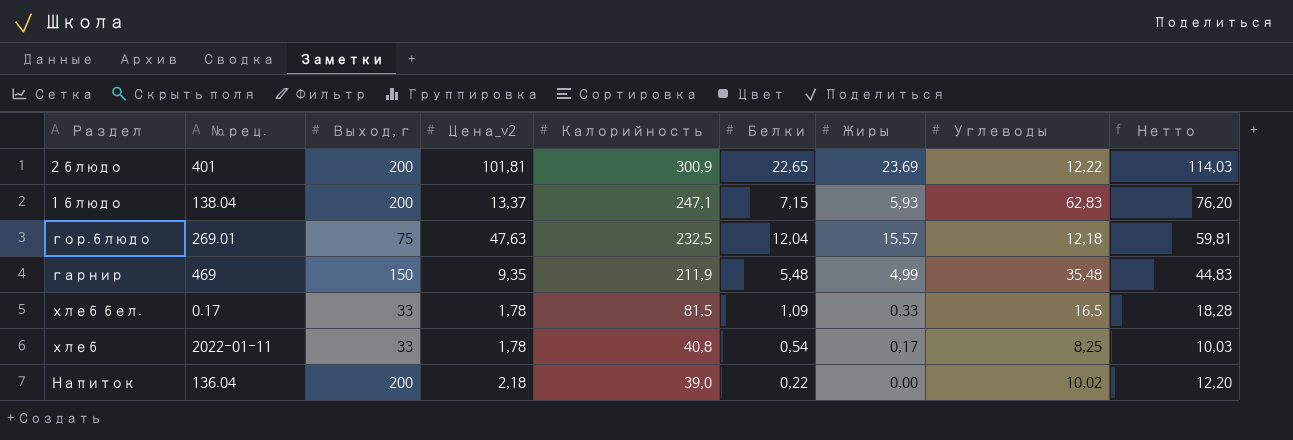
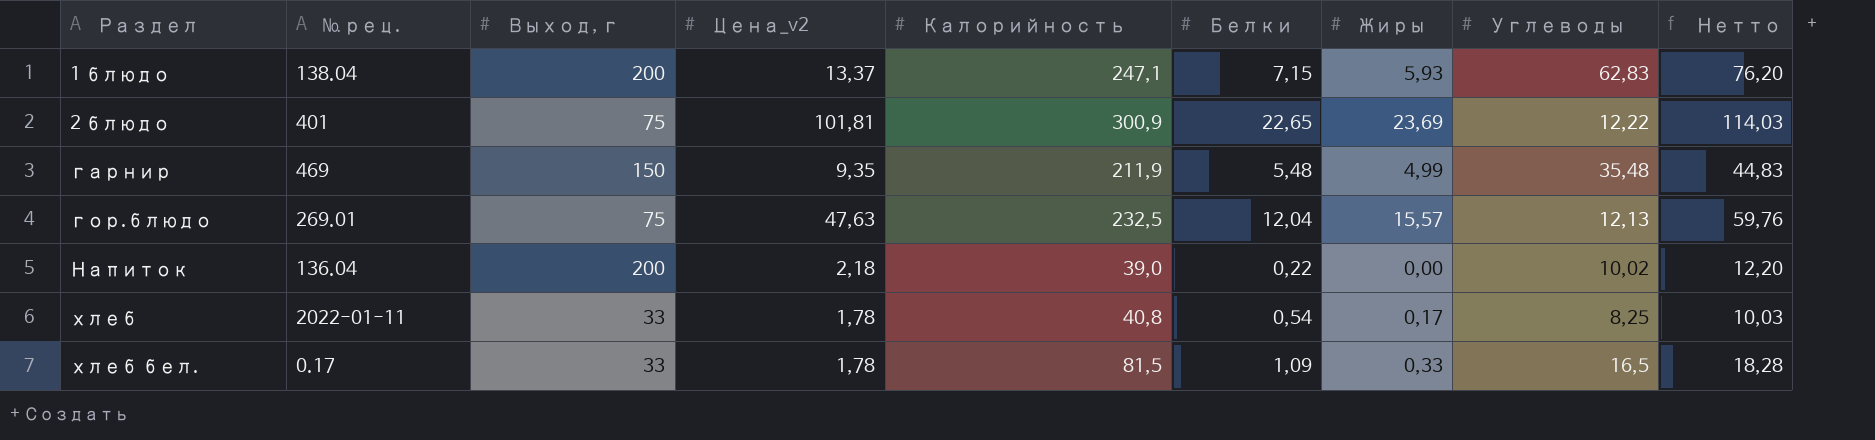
row order: Калорийность descending -> Раздел ascending
2 блюдо | Выход, г: 200 -> 75
гор.блюдо | Углеводы: 12,18 -> 12,13
гор.блюдо | Нетто: 59,81 -> 59,76

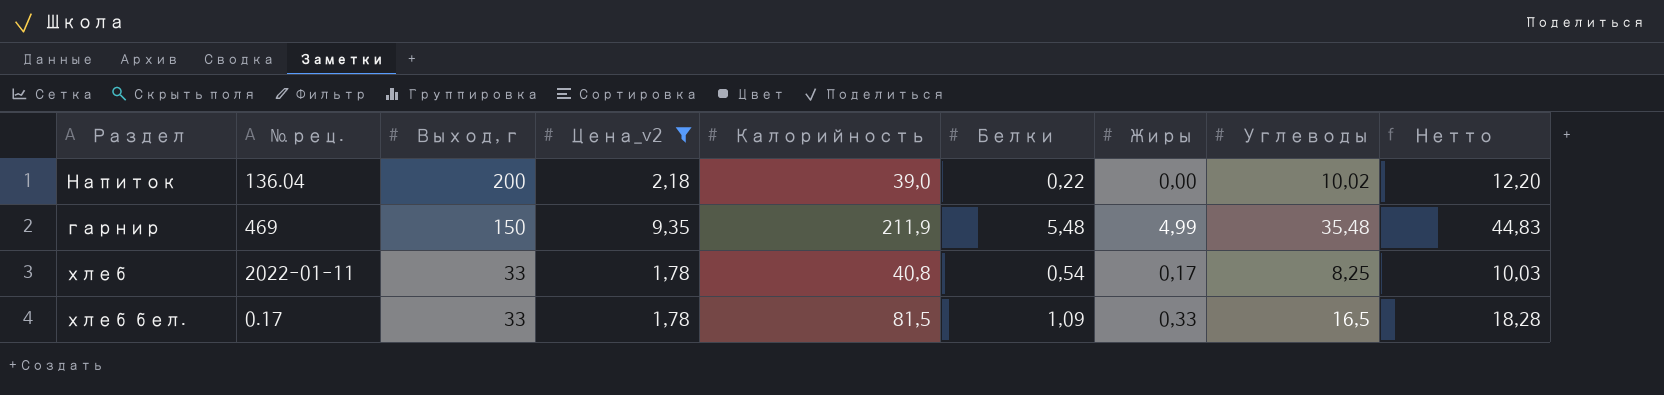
filter: none -> Цена_v2 <= 9,35
row order: Раздел ascending -> Выход, г descending

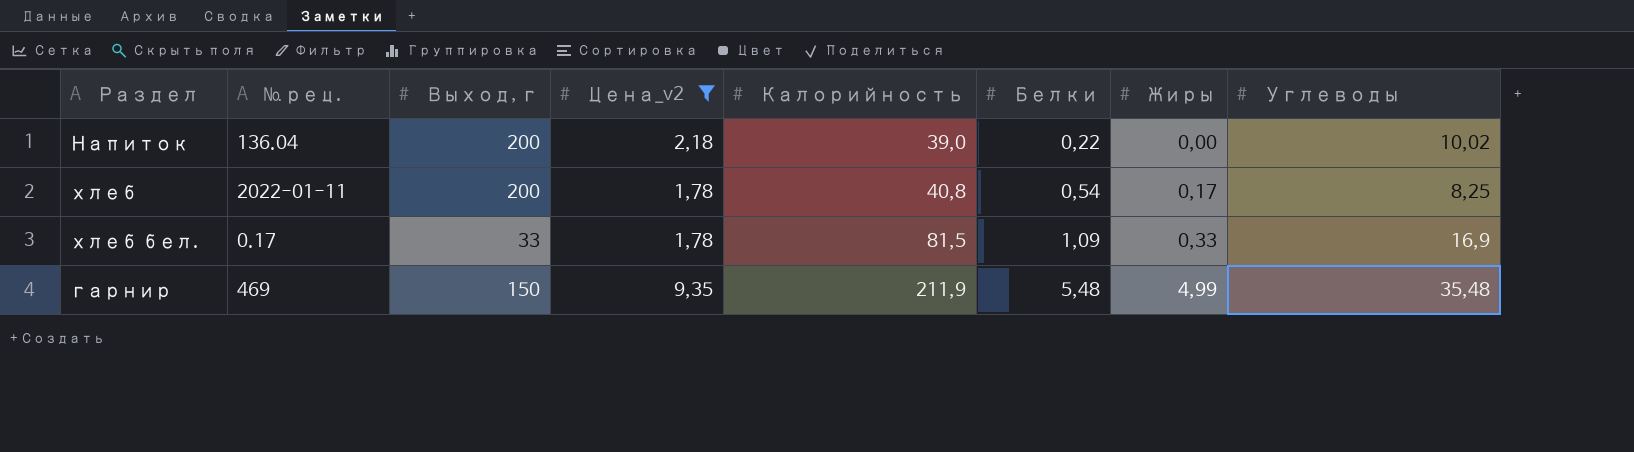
row order: Выход, г descending -> Калорийность ascending
column Нетто | formula: [Цена_v2] + [Углеводы] -> none
хлеб | Выход, г: 33 -> 200
хлеб бел. | Углеводы: 16,5 -> 16,9

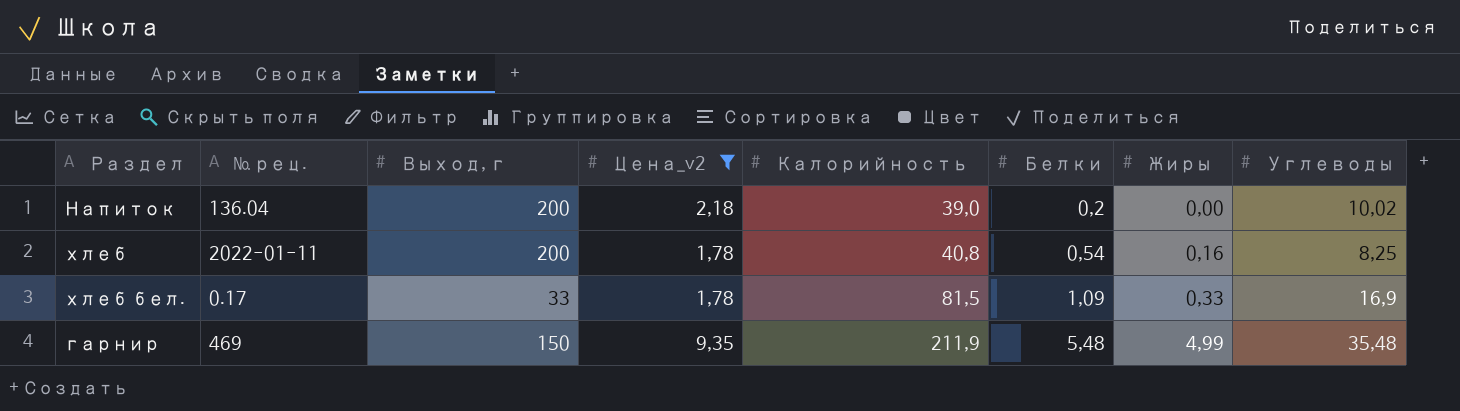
Напиток | Белки: 0,22 -> 0,2
хлеб | Жиры: 0,17 -> 0,16

